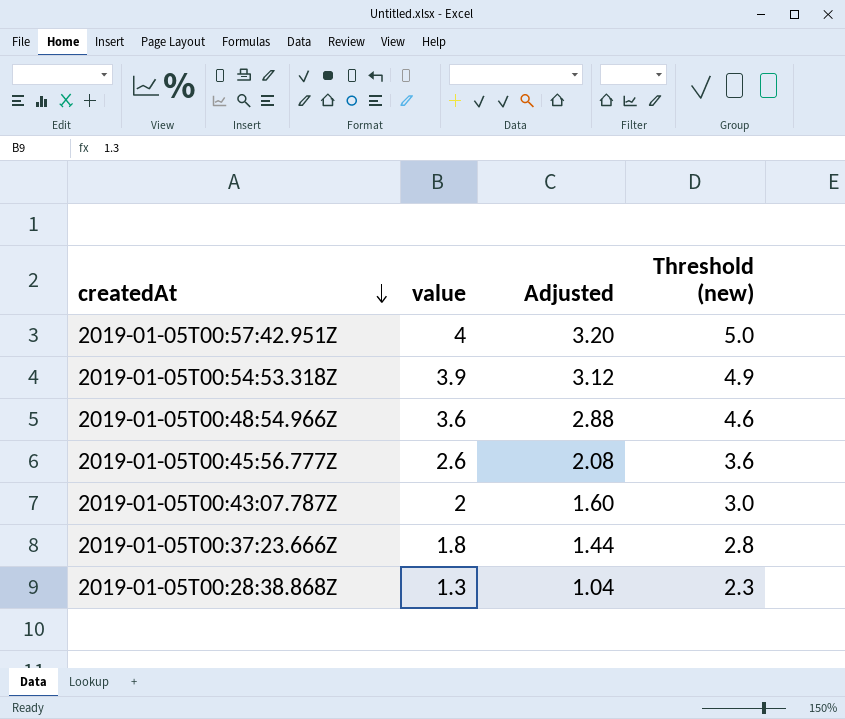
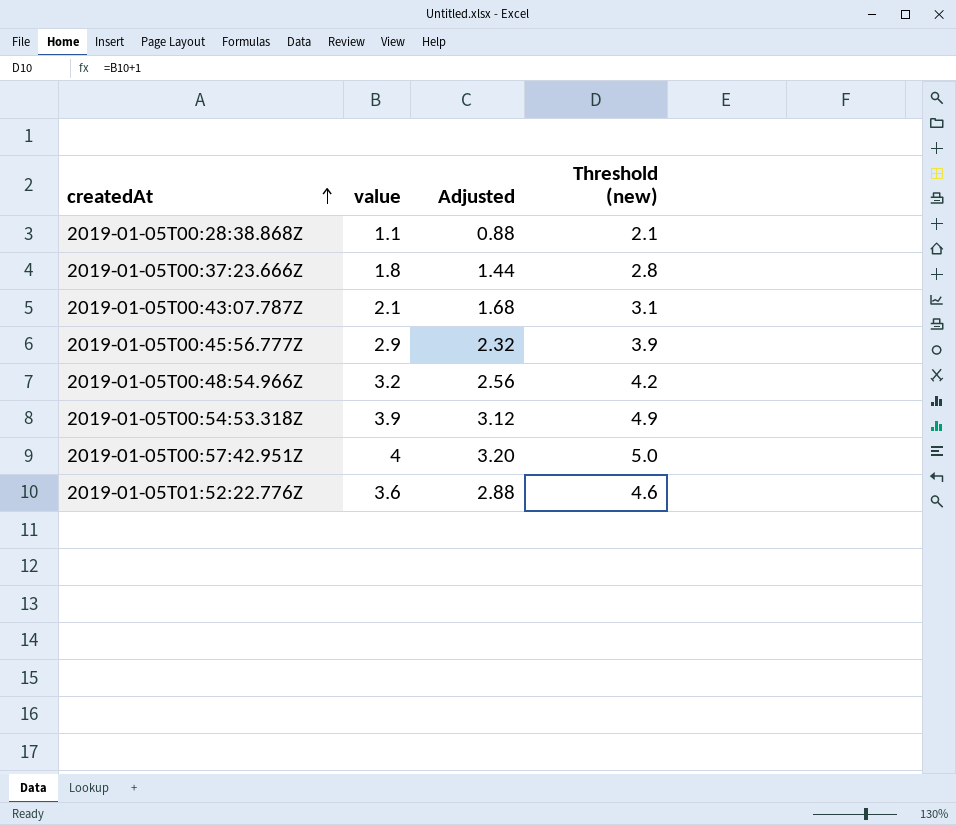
row order: createdAt descending -> createdAt ascending
2019-01-05T00:28:38.868Z | value: 1.3 -> 1.1
2019-01-05T00:28:38.868Z | Adjusted: 1.04 -> 0.88
2019-01-05T00:28:38.868Z | Threshold (new): 2.3 -> 2.1
2019-01-05T00:43:07.787Z | value: 2 -> 2.1
2019-01-05T00:43:07.787Z | Adjusted: 1.60 -> 1.68
2019-01-05T00:43:07.787Z | Threshold (new): 3.0 -> 3.1
2019-01-05T00:45:56.777Z | value: 2.6 -> 2.9
2019-01-05T00:45:56.777Z | Adjusted: 2.08 -> 2.32
2019-01-05T00:45:56.777Z | Threshold (new): 3.6 -> 3.9
2019-01-05T00:48:54.966Z | value: 3.6 -> 3.2
2019-01-05T00:48:54.966Z | Adjusted: 2.88 -> 2.56
2019-01-05T00:48:54.966Z | Threshold (new): 4.6 -> 4.2
row 2019-01-05T01:52:22.776Z: none -> 3.6 | 2.88 | 4.6

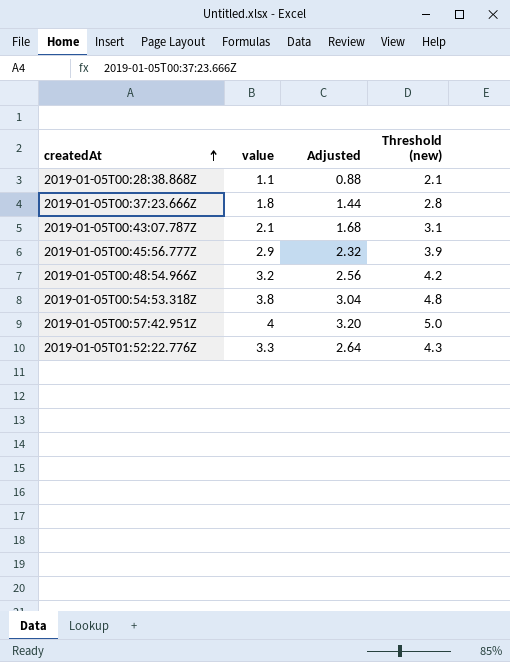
2019-01-05T00:54:53.318Z | value: 3.9 -> 3.8
2019-01-05T00:54:53.318Z | Adjusted: 3.12 -> 3.04
2019-01-05T00:54:53.318Z | Threshold (new): 4.9 -> 4.8
2019-01-05T01:52:22.776Z | value: 3.6 -> 3.3
2019-01-05T01:52:22.776Z | Adjusted: 2.88 -> 2.64
2019-01-05T01:52:22.776Z | Threshold (new): 4.6 -> 4.3

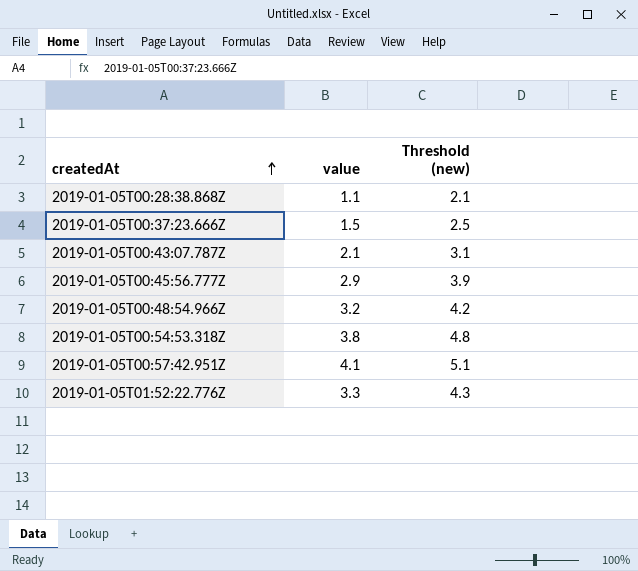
column Adjusted | formula: [value] * 0.8 -> none
2019-01-05T00:37:23.666Z | value: 1.8 -> 1.5
2019-01-05T00:37:23.666Z | Threshold (new): 2.8 -> 2.5
2019-01-05T00:57:42.951Z | value: 4 -> 4.1
2019-01-05T00:57:42.951Z | Threshold (new): 5.0 -> 5.1

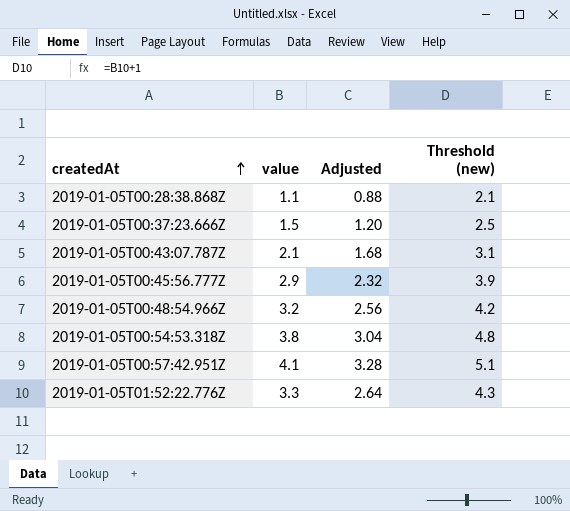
column Adjusted | formula: none -> [value] * 0.8

